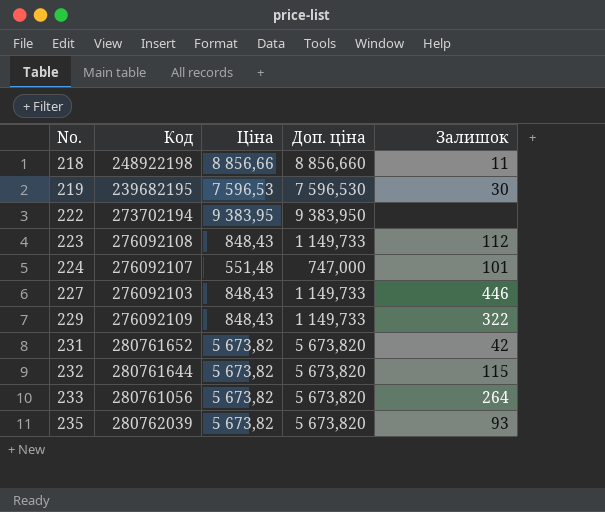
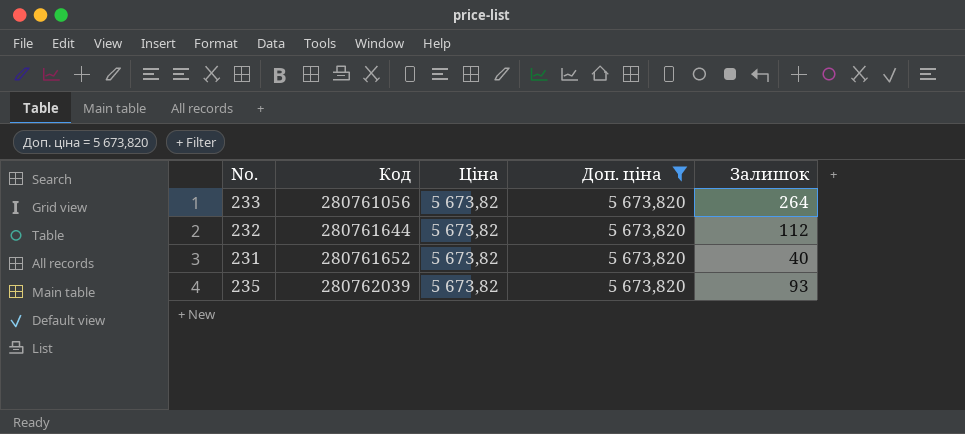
filter: none -> Доп. ціна = 5 673,820
row order: No. ascending -> Код ascending
232 | Залишок: 115 -> 112
231 | Залишок: 42 -> 40

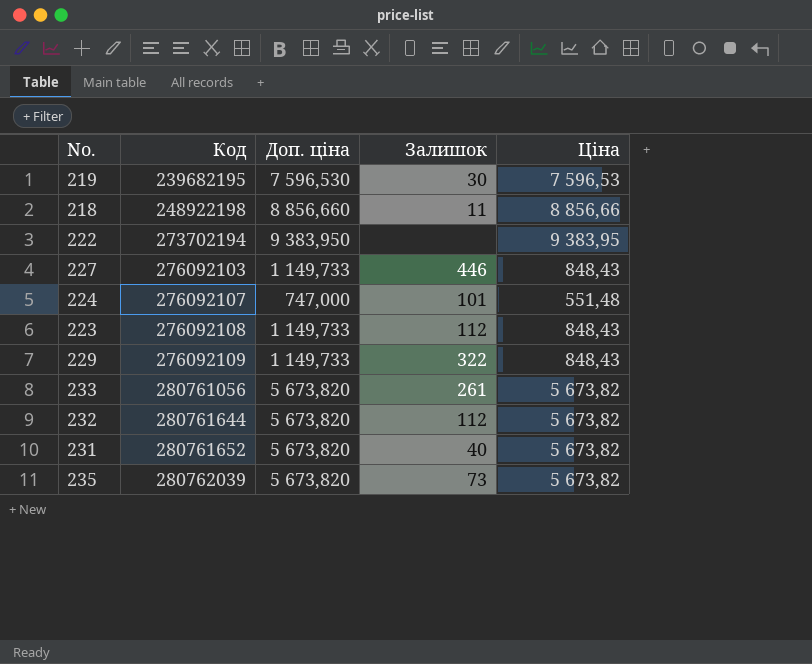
filter: Доп. ціна = 5 673,820 -> none
column Ціна | position: 3 -> 5
233 | Залишок: 264 -> 261
235 | Залишок: 93 -> 73

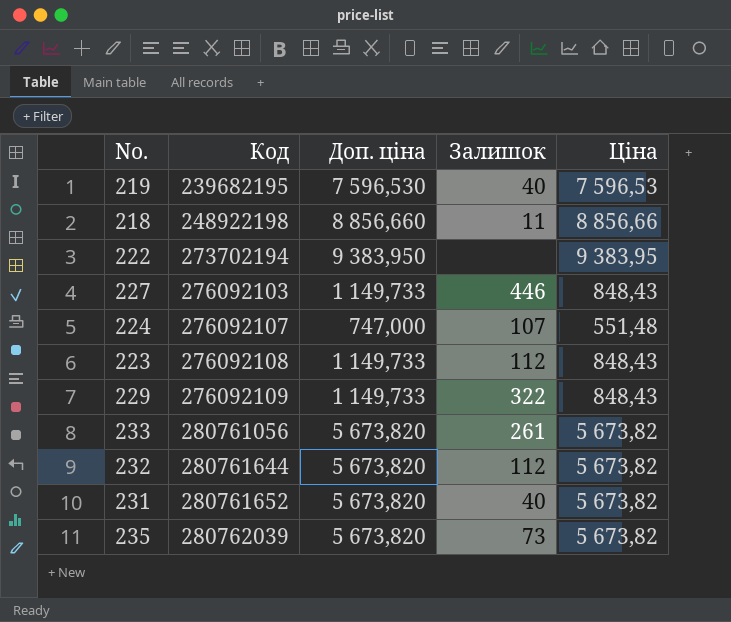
219 | Залишок: 30 -> 40
224 | Залишок: 101 -> 107

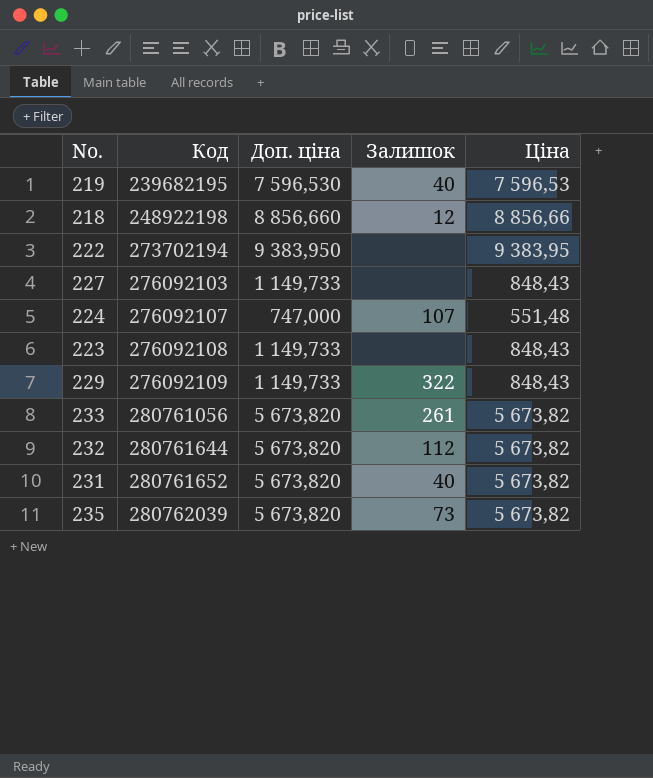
218 | Залишок: 11 -> 12
227 | Залишок: 446 -> none
223 | Залишок: 112 -> none

